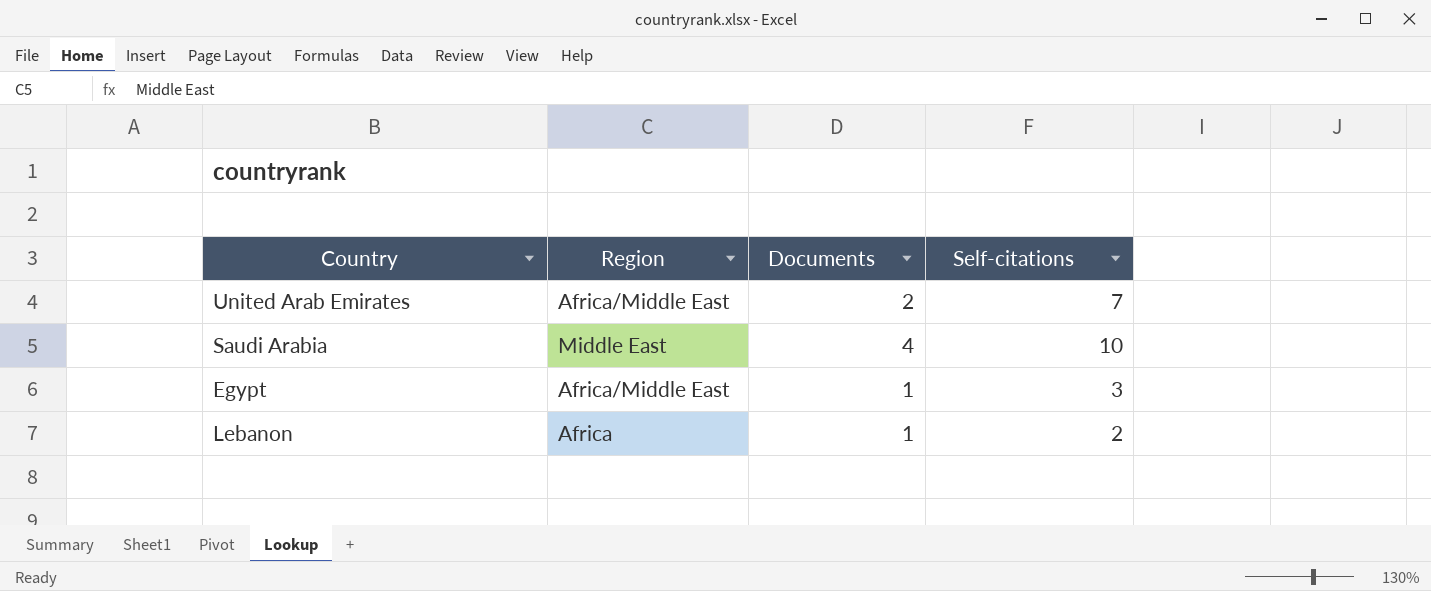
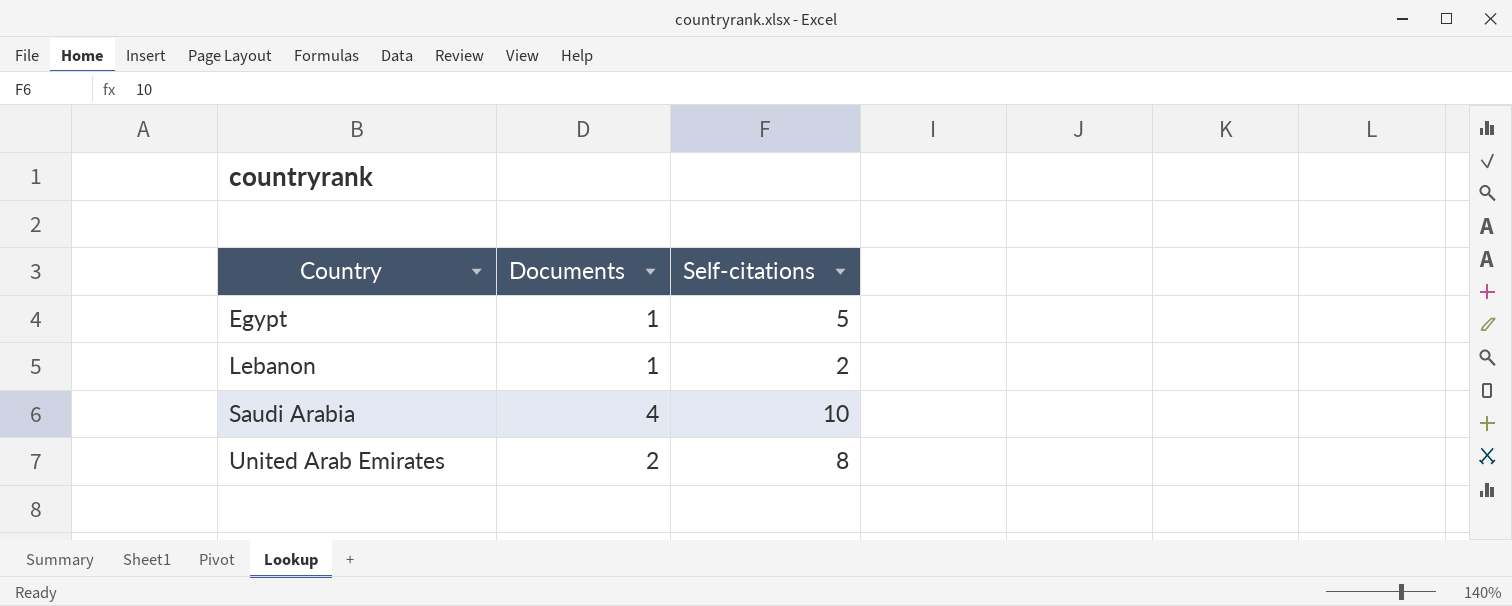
row order: none -> Country ascending
column Region | position: 2 -> none
Egypt | Self-citations: 3 -> 5
United Arab Emirates | Self-citations: 7 -> 8

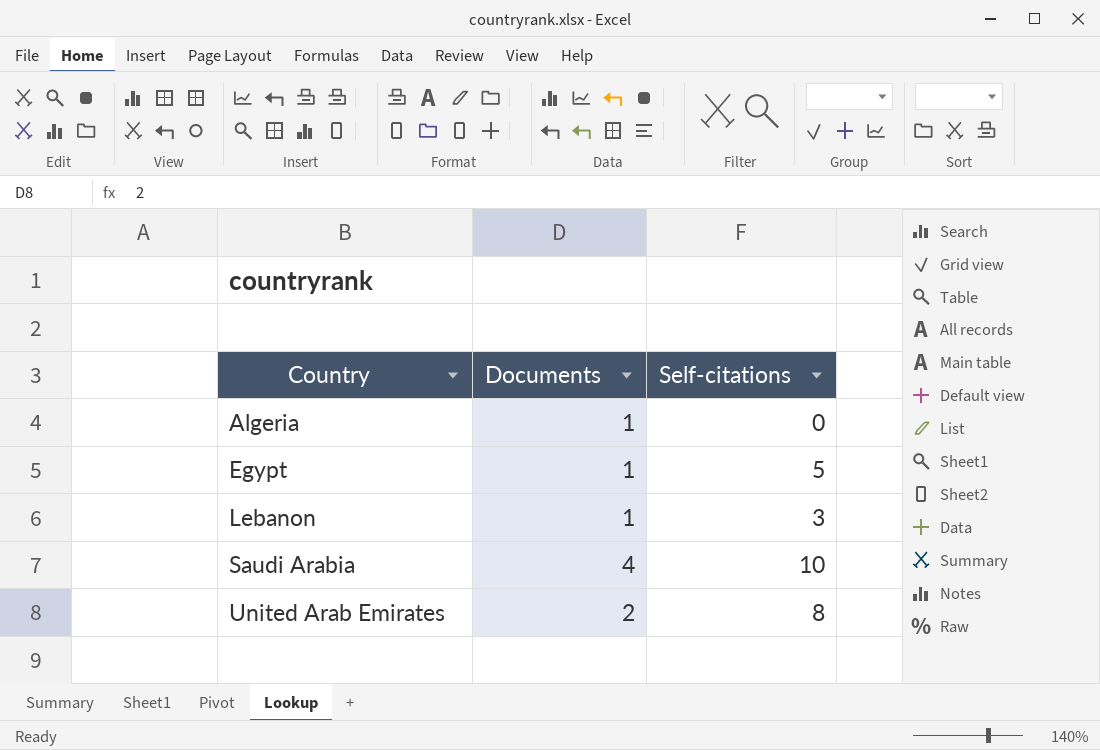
row Algeria: none -> 1 | 0
Lebanon | Self-citations: 2 -> 3

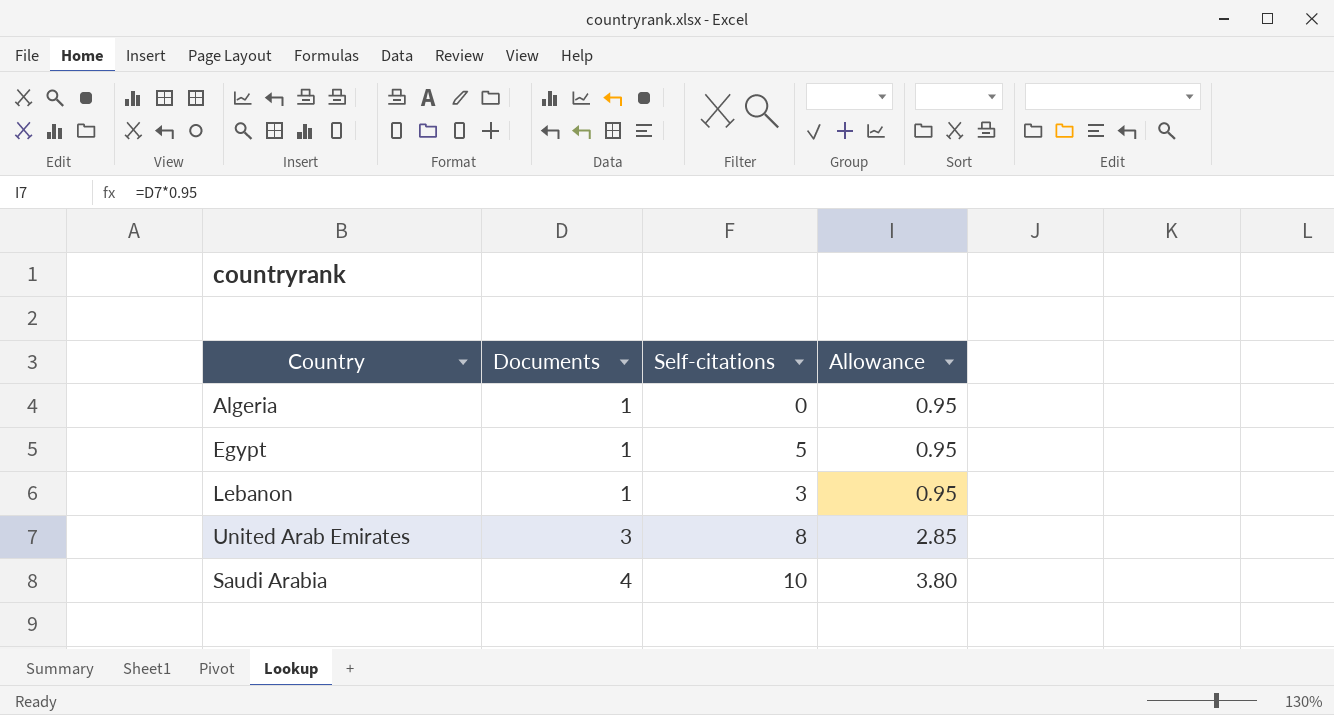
row order: Country ascending -> Documents ascending
column Allowance | formula: none -> [Documents] * 0.95
United Arab Emirates | Documents: 2 -> 3

